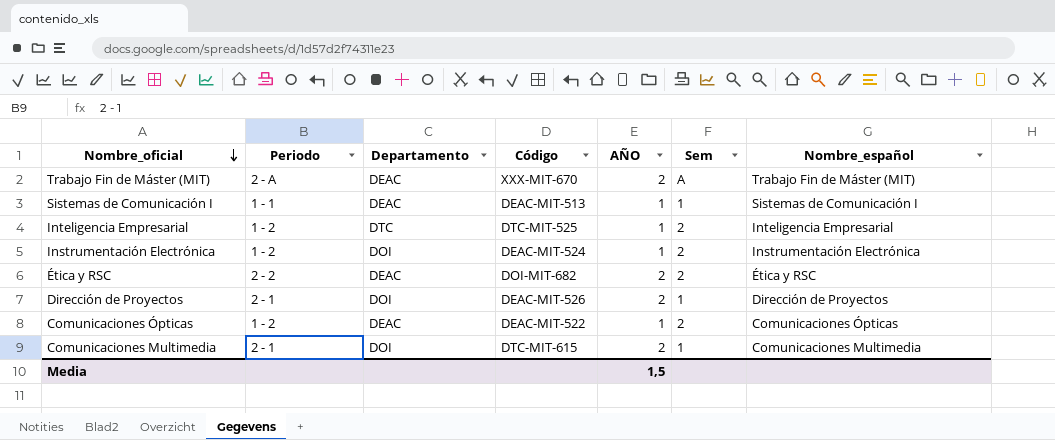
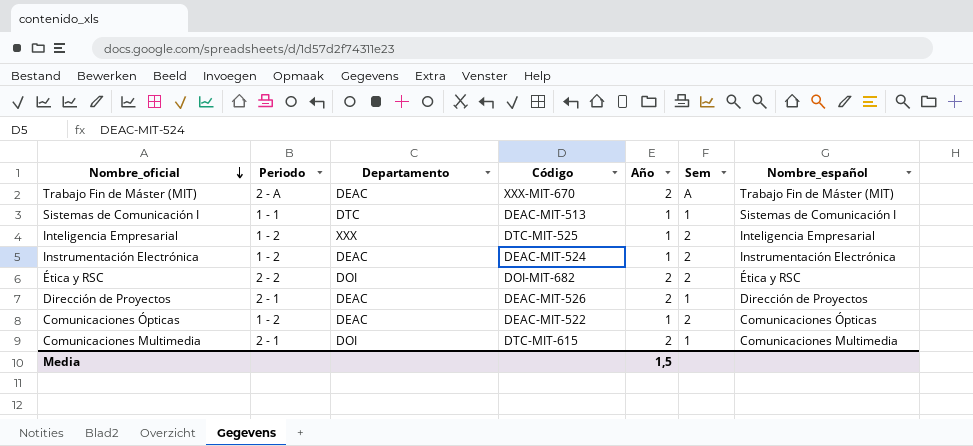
column name: AÑO -> Año
Sistemas de Comunicación I | Departamento: DEAC -> DTC
Inteligencia Empresarial | Departamento: DTC -> XXX
Instrumentación Electrónica | Departamento: DOI -> DEAC
Ética y RSC | Departamento: DEAC -> DOI
Dirección de Proyectos | Departamento: DOI -> DEAC

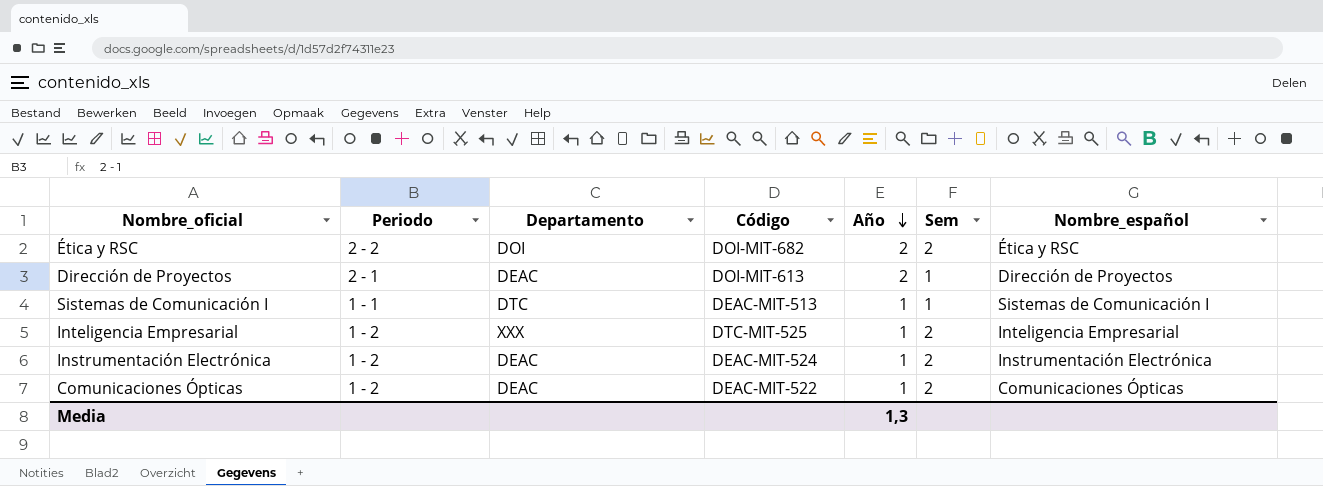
row order: Nombre_oficial descending -> Año descending
row Trabajo Fin de Máster (MIT): 2 - A | DEAC | XXX-MIT-670 | 2 | A | Trabajo Fin de Máster (MIT) -> none
row Comunicaciones Multimedia: 2 - 1 | DOI | DTC-MIT-615 | 2 | 1 | Comunicaciones Multimedia -> none
Dirección de Proyectos | Código: DEAC-MIT-526 -> DOI-MIT-613
Media | Año: 1,5 -> 1,3

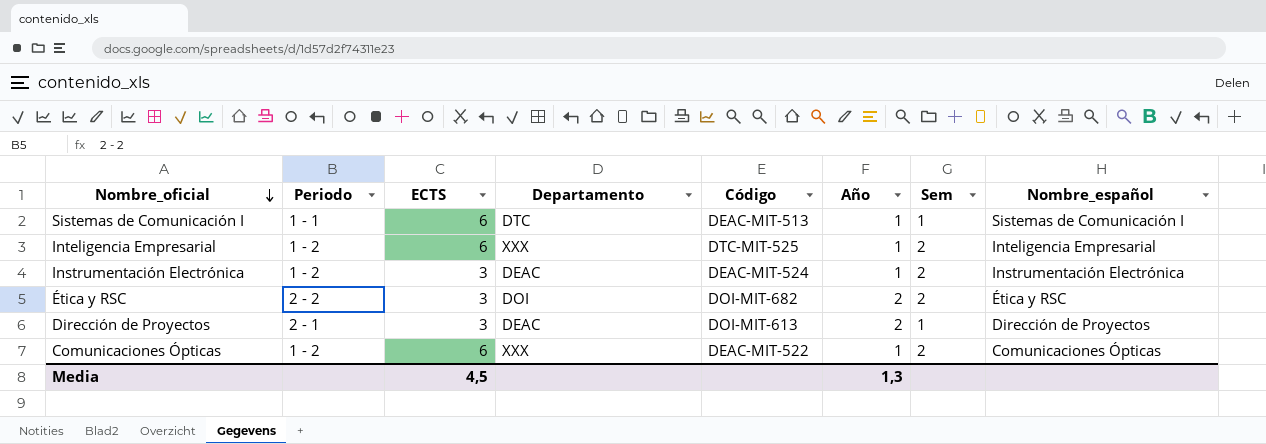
row order: Año descending -> Nombre_oficial descending
column ECTS | position: none -> 3
Comunicaciones Ópticas | Departamento: DEAC -> XXX

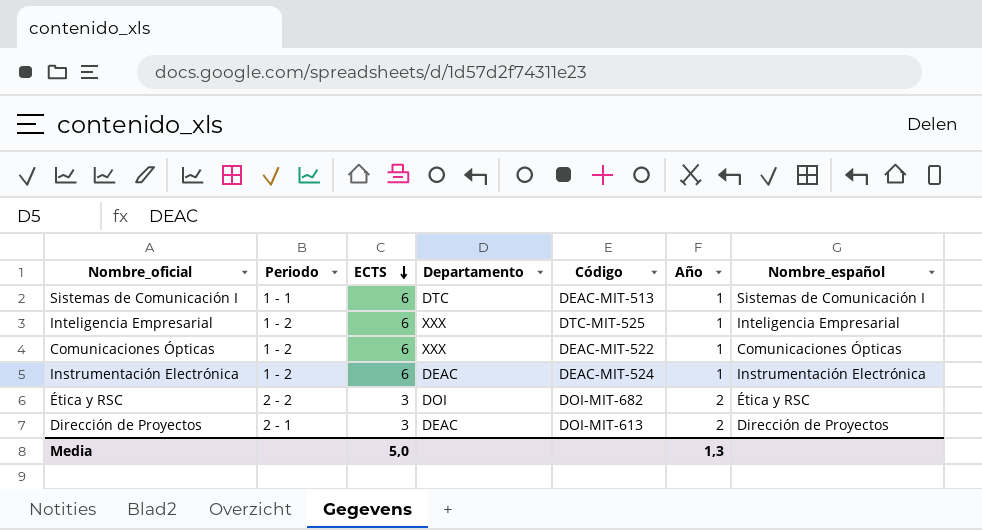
row order: Nombre_oficial descending -> ECTS descending
column Sem | position: 7 -> none
Instrumentación Electrónica | ECTS: 3 -> 6
Media | ECTS: 4,5 -> 5,0

